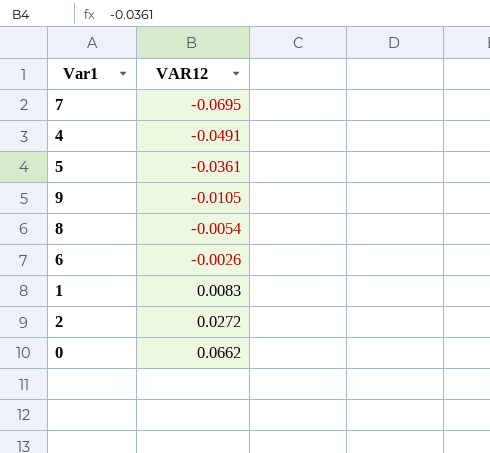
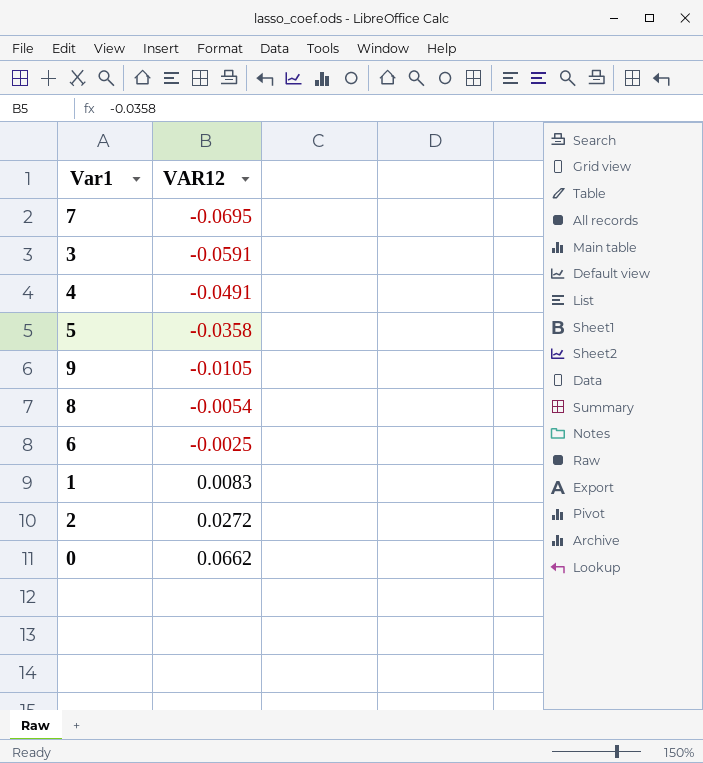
row 3: none -> -0.0591
5 | VAR12: -0.0361 -> -0.0358
6 | VAR12: -0.0026 -> -0.0025

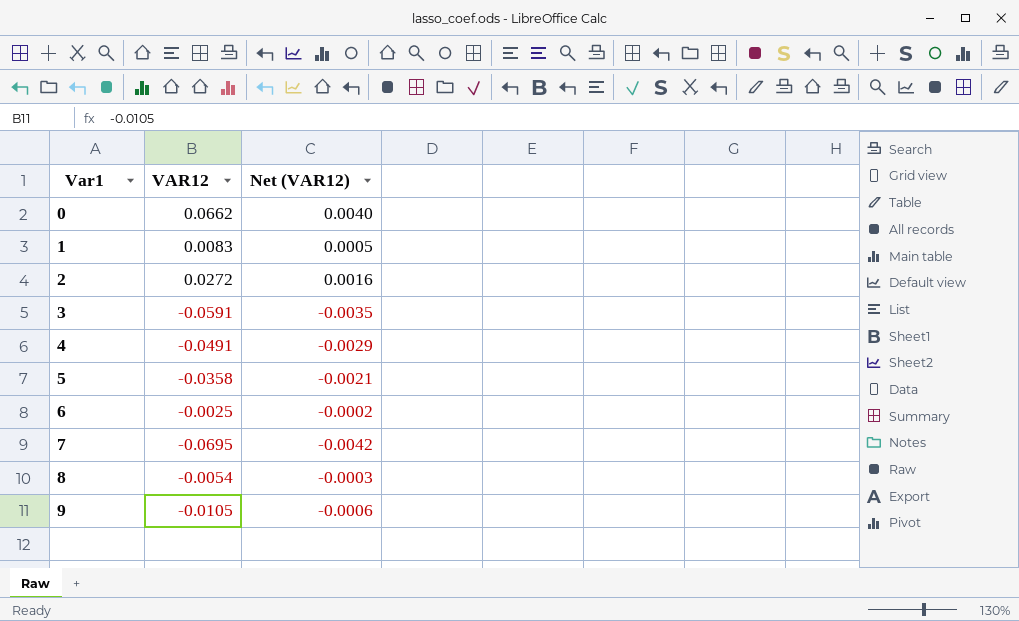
row order: VAR12 ascending -> Var1 ascending
column Net (VAR12) | formula: none -> [VAR12] * 0.06

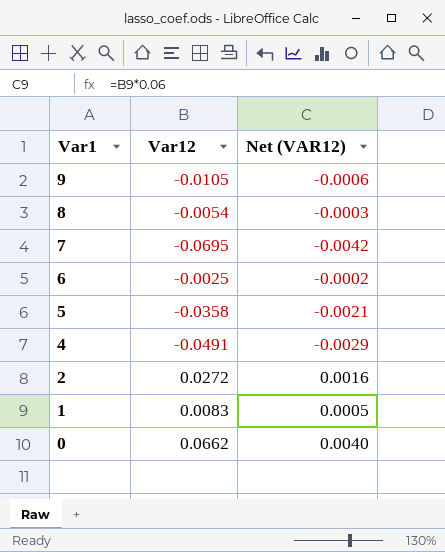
row order: Var1 ascending -> Var1 descending
column name: VAR12 -> Var12
row 3: -0.0591 | -0.0035 -> none

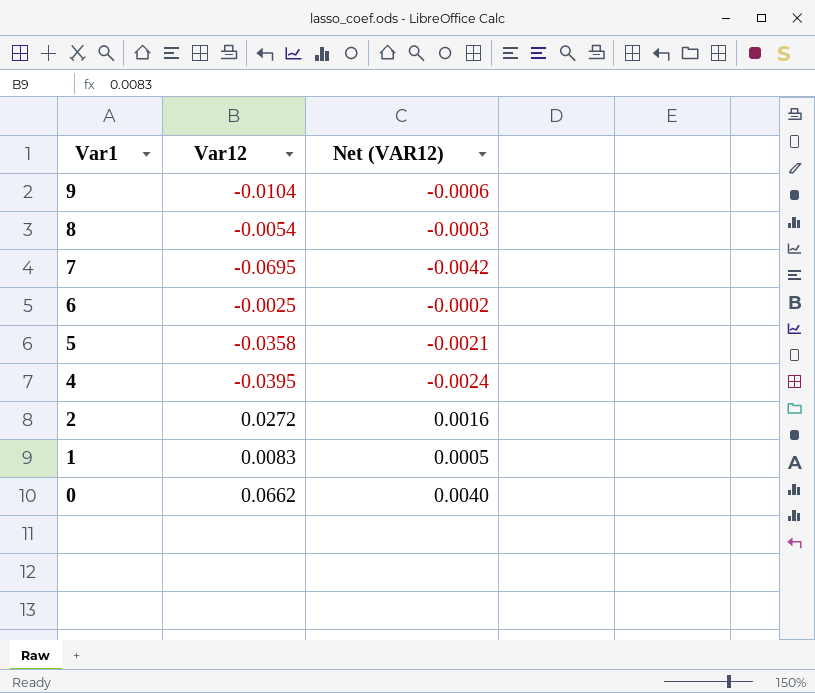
9 | Var12: -0.0105 -> -0.0104
4 | Var12: -0.0491 -> -0.0395
4 | Net (VAR12): -0.0029 -> -0.0024

